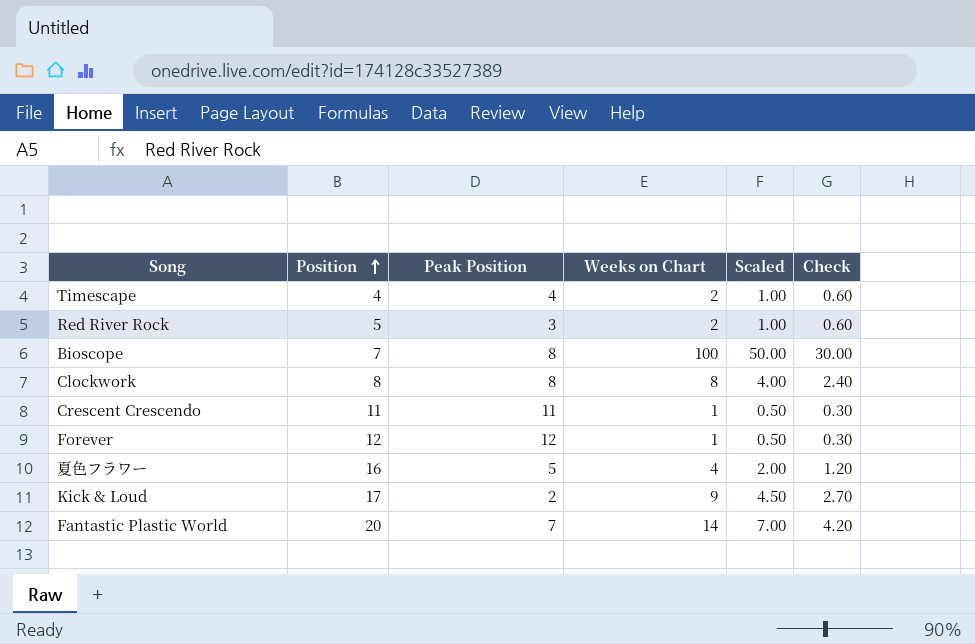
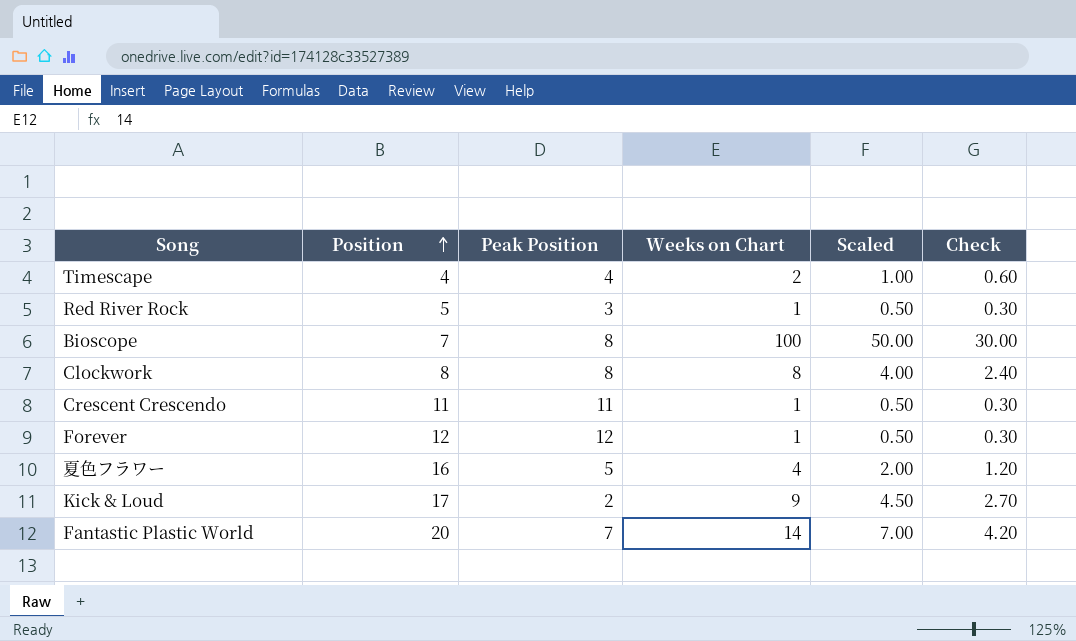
Red River Rock | Weeks on Chart: 2 -> 1
Red River Rock | Scaled: 1.00 -> 0.50
Red River Rock | Check: 0.60 -> 0.30

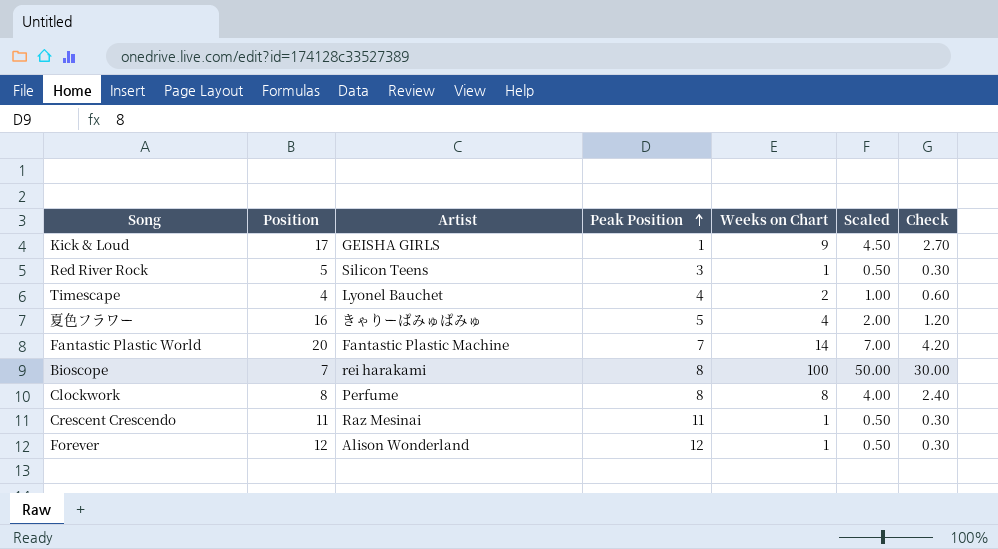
row order: Position ascending -> Peak Position ascending
column Artist | position: none -> 3
Kick & Loud | Peak Position: 2 -> 1

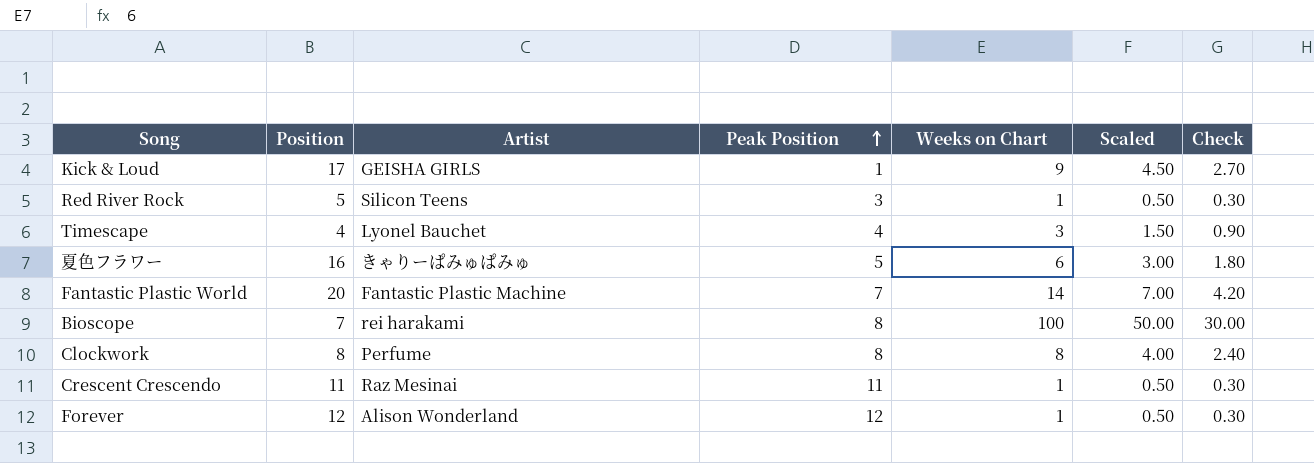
Timescape | Weeks on Chart: 2 -> 3
Timescape | Scaled: 1.00 -> 1.50
Timescape | Check: 0.60 -> 0.90
夏色フラワー | Weeks on Chart: 4 -> 6
夏色フラワー | Scaled: 2.00 -> 3.00
夏色フラワー | Check: 1.20 -> 1.80

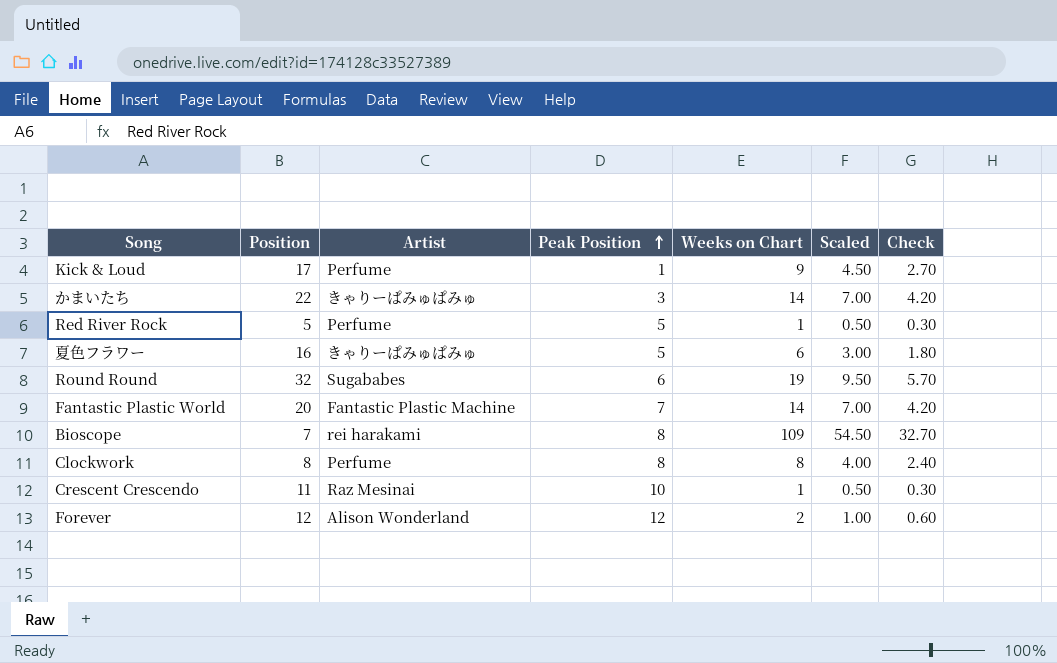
row Timescape: 4 | Lyonel Bauchet | 4 | 3 | 1.50 | 0.90 -> none
Kick & Loud | Artist: GEISHA GIRLS -> Perfume
row かまいたち: none -> 22 | きゃりーぱみゅぱみゅ | 3 | 14 | 7.00 | 4.20
Red River Rock | Artist: Silicon Teens -> Perfume
Red River Rock | Peak Position: 3 -> 5
row Round Round: none -> 32 | Sugababes | 6 | 19 | 9.50 | 5.70
Bioscope | Weeks on Chart: 100 -> 109
Bioscope | Scaled: 50.00 -> 54.50
Bioscope | Check: 30.00 -> 32.70
Crescent Crescendo | Peak Position: 11 -> 10
Forever | Weeks on Chart: 1 -> 2
Forever | Scaled: 0.50 -> 1.00
Forever | Check: 0.30 -> 0.60

